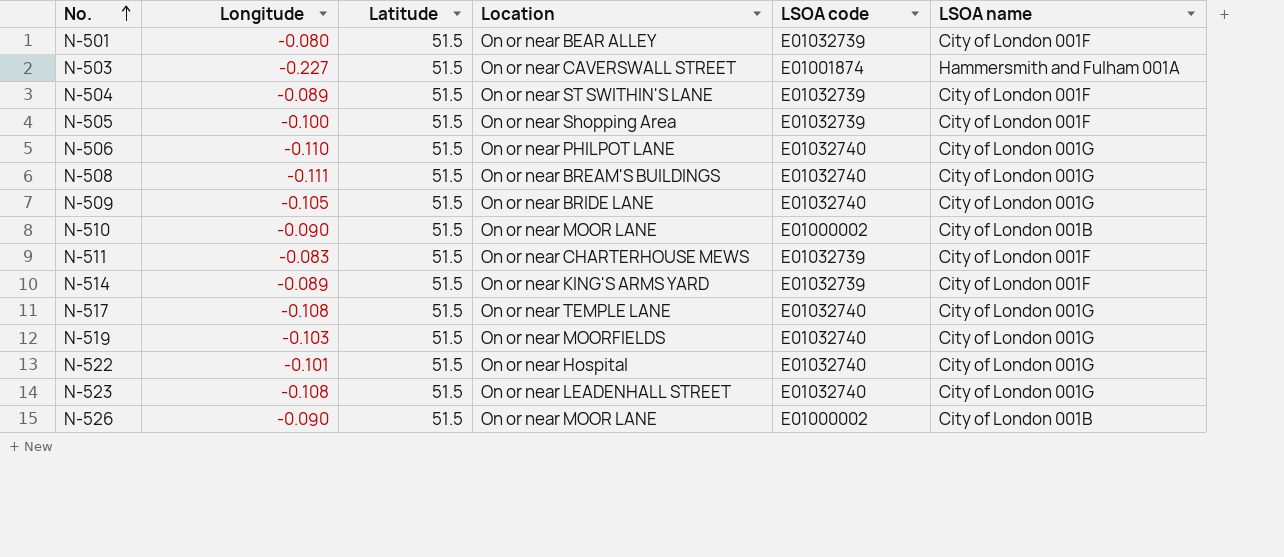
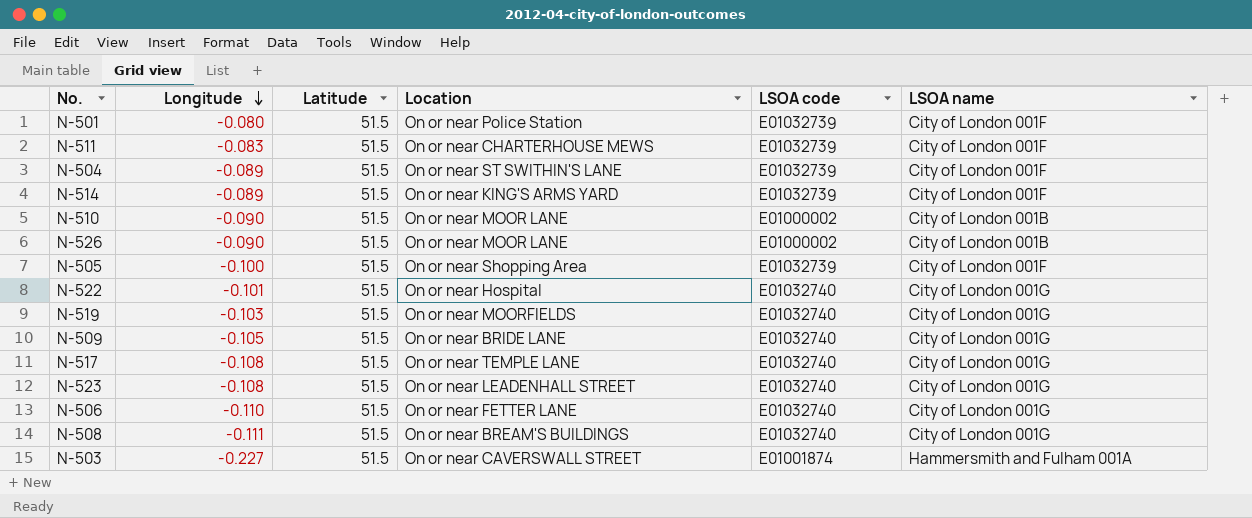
row order: No. ascending -> Longitude descending
N-501 | Location: On or near BEAR ALLEY -> On or near Police Station
N-506 | Location: On or near PHILPOT LANE -> On or near FETTER LANE

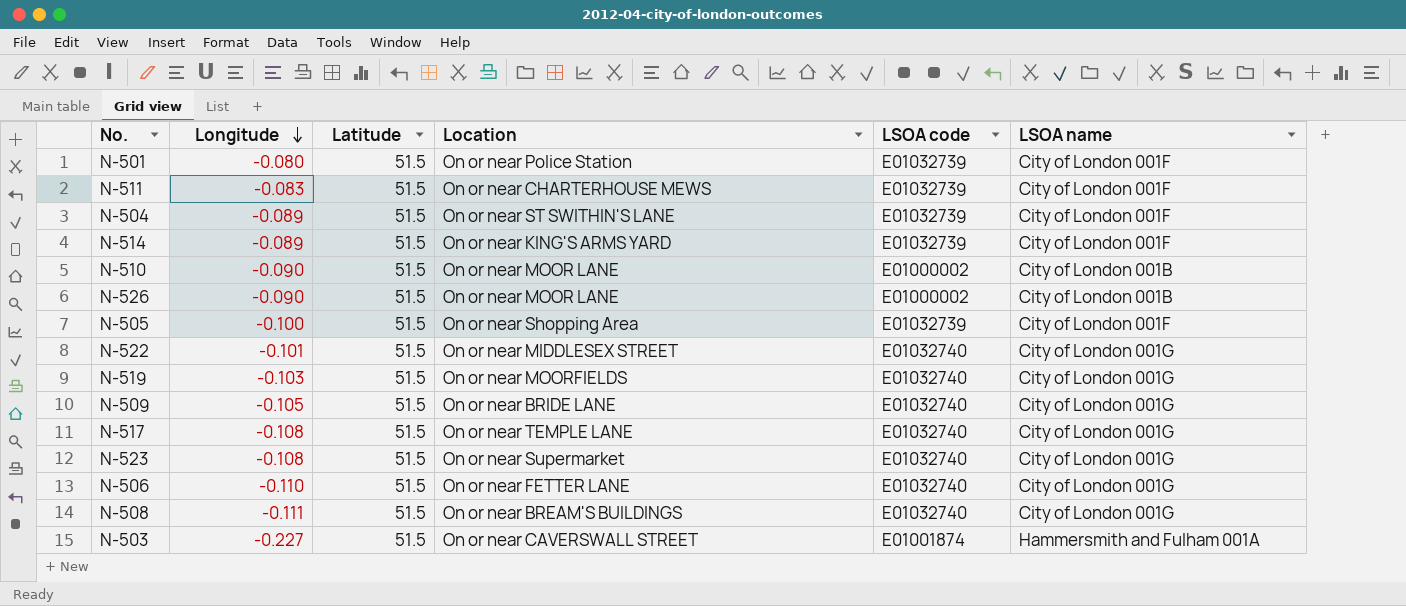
N-522 | Location: On or near Hospital -> On or near MIDDLESEX STREET
N-523 | Location: On or near LEADENHALL STREET -> On or near Supermarket

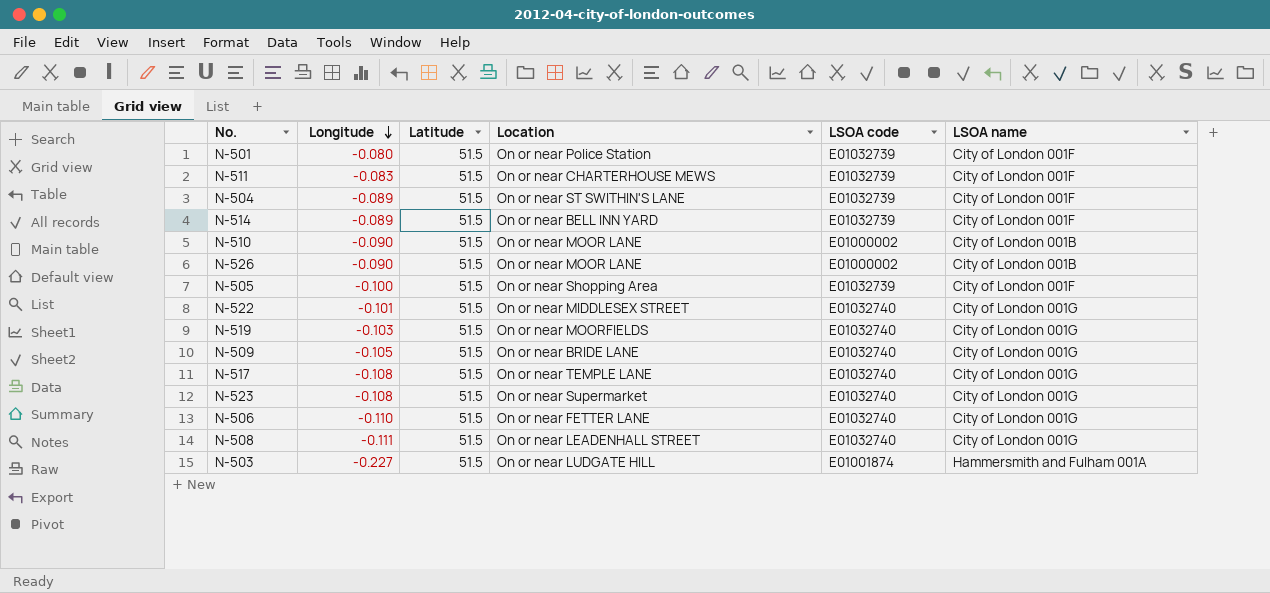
N-514 | Location: On or near KING'S ARMS YARD -> On or near BELL INN YARD
N-508 | Location: On or near BREAM'S BUILDINGS -> On or near LEADENHALL STREET
N-503 | Location: On or near CAVERSWALL STREET -> On or near LUDGATE HILL

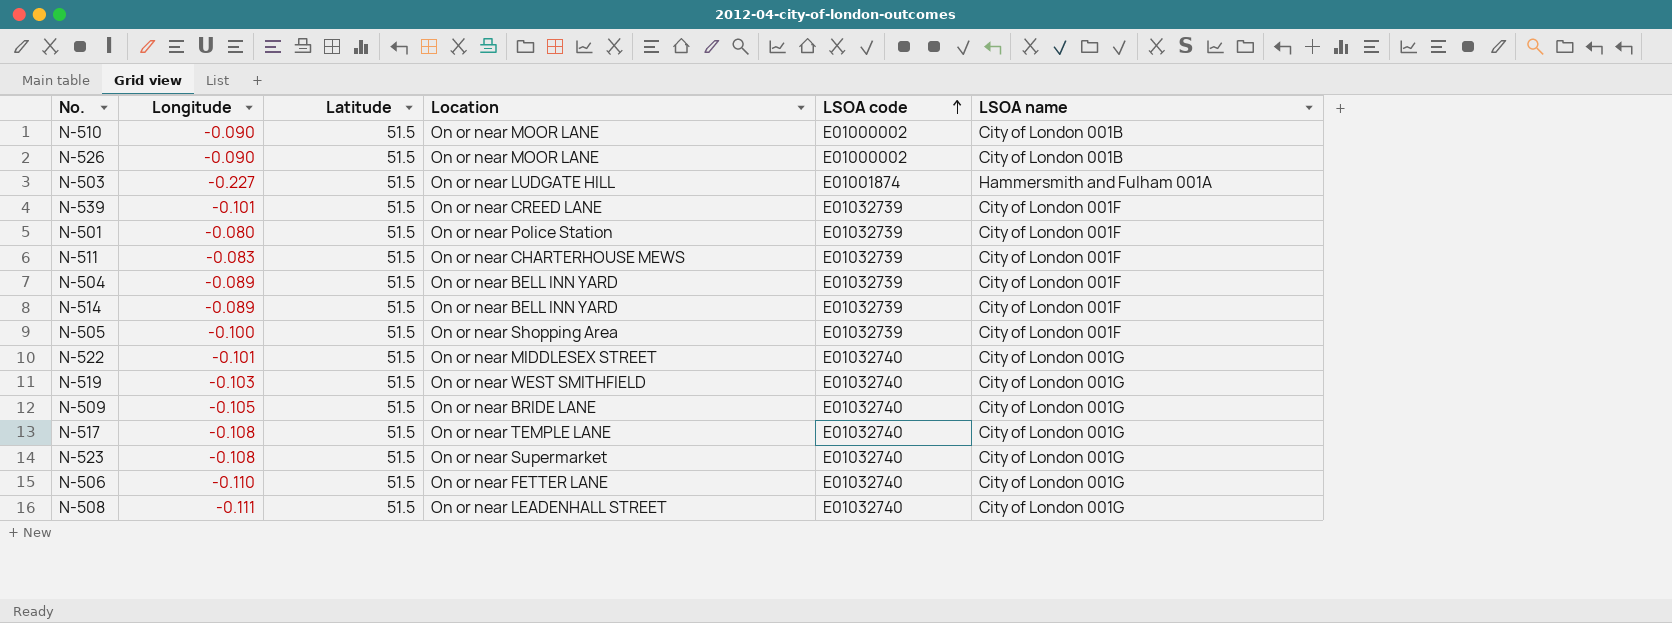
row order: Longitude descending -> LSOA code ascending
row N-539: none -> -0.101 | 51.5 | On or near CREED LANE | E01032739 | City of London 001F
N-504 | Location: On or near ST SWITHIN'S LANE -> On or near BELL INN YARD
N-519 | Location: On or near MOORFIELDS -> On or near WEST SMITHFIELD

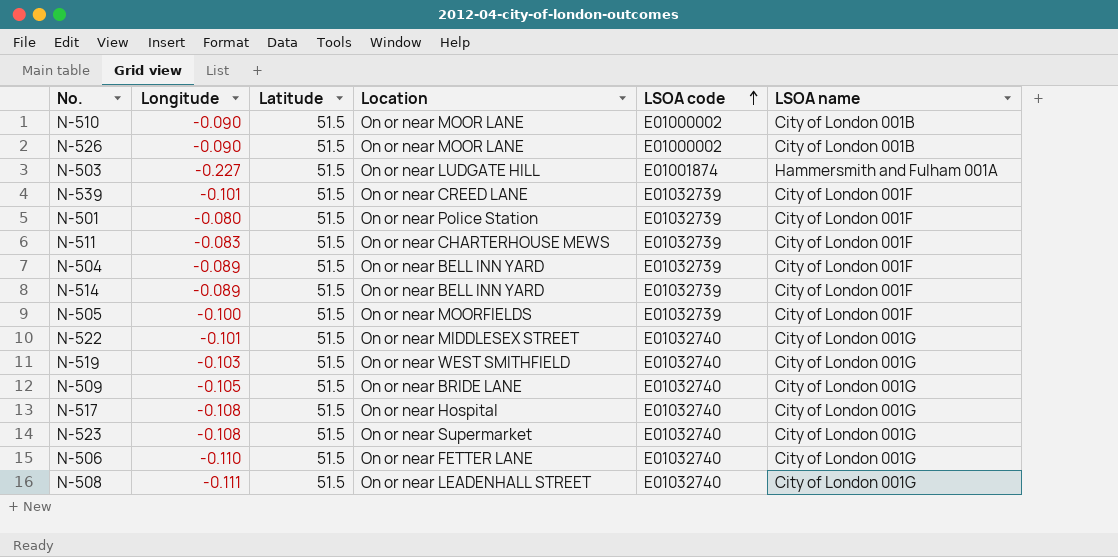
N-505 | Location: On or near Shopping Area -> On or near MOORFIELDS
N-517 | Location: On or near TEMPLE LANE -> On or near Hospital

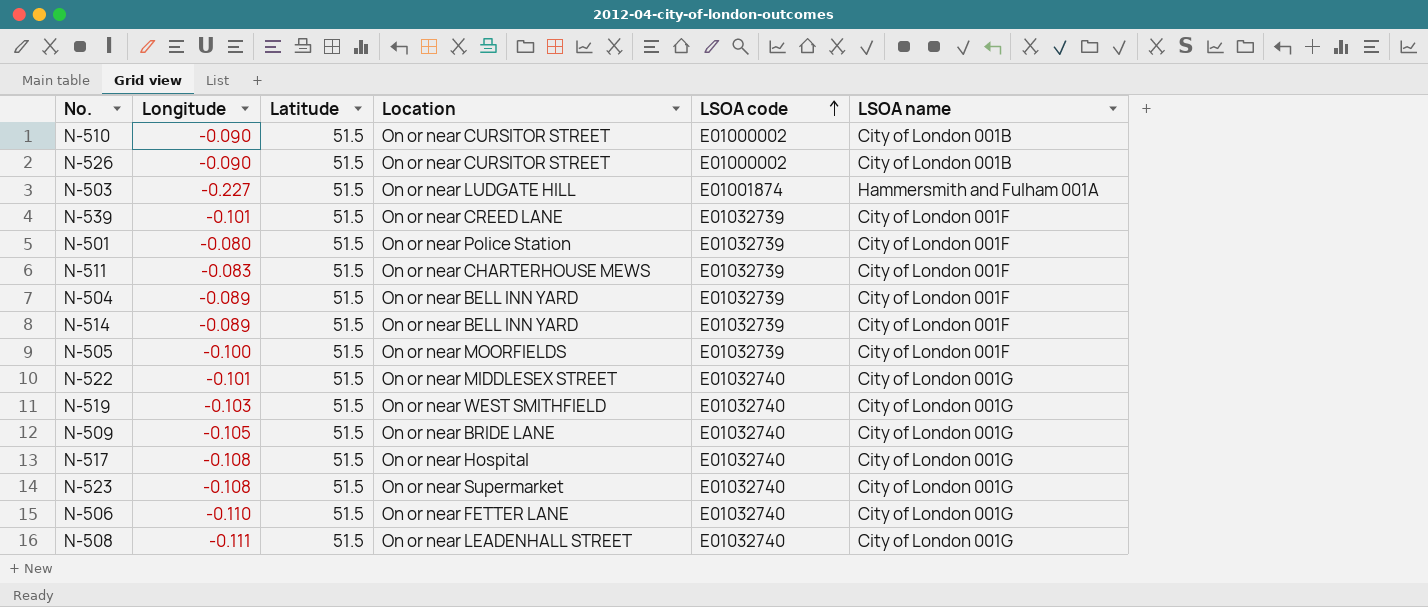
N-510 | Location: On or near MOOR LANE -> On or near CURSITOR STREET
N-526 | Location: On or near MOOR LANE -> On or near CURSITOR STREET

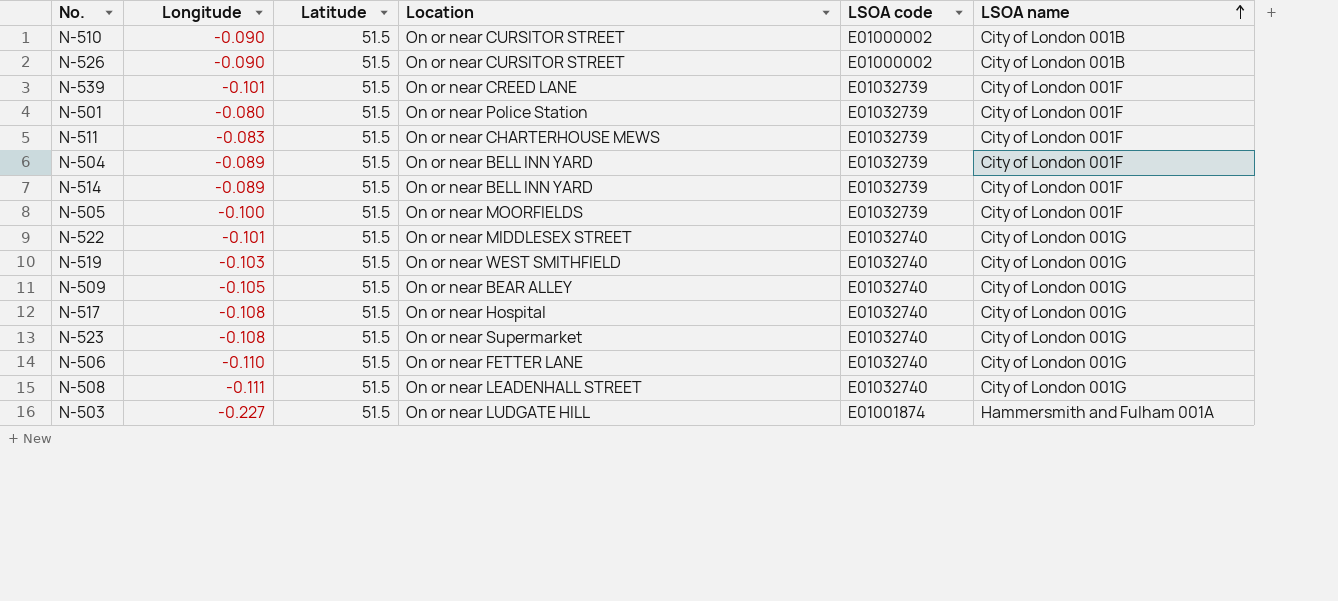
row order: LSOA code ascending -> LSOA name ascending
N-509 | Location: On or near BRIDE LANE -> On or near BEAR ALLEY

